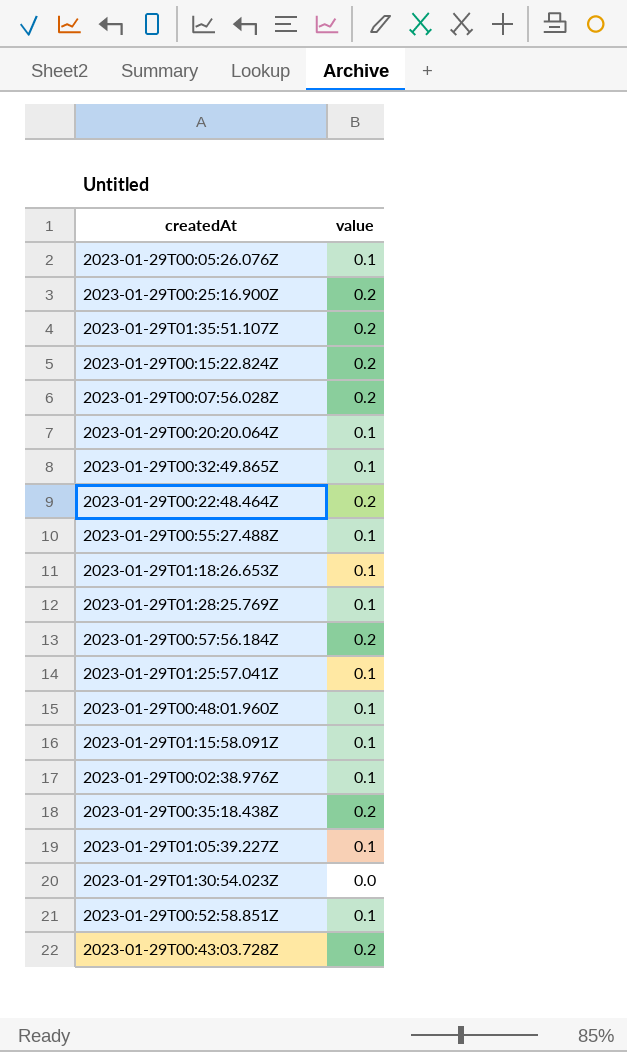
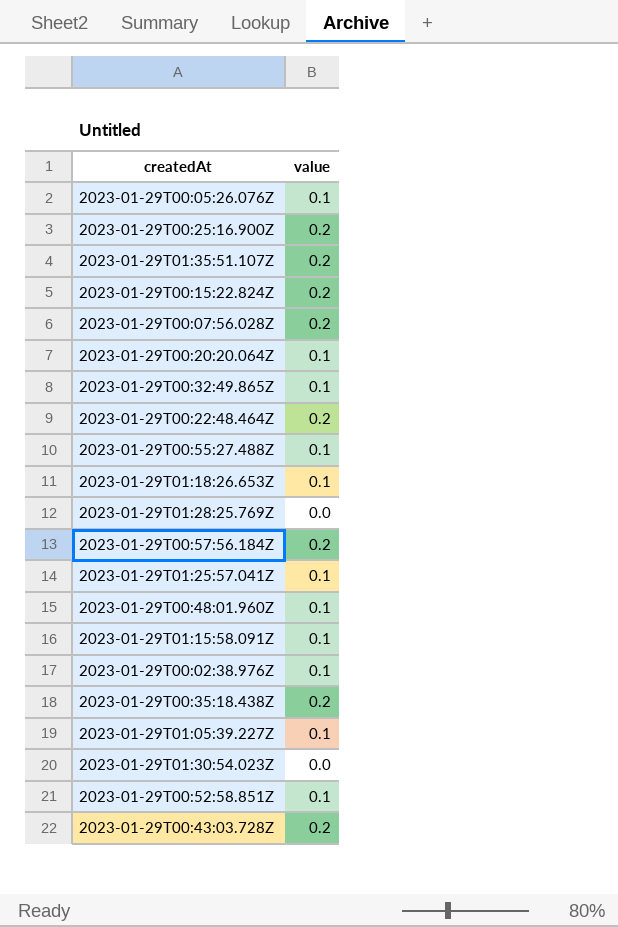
2023-01-29T01:28:25.769Z | value: 0.1 -> 0.0

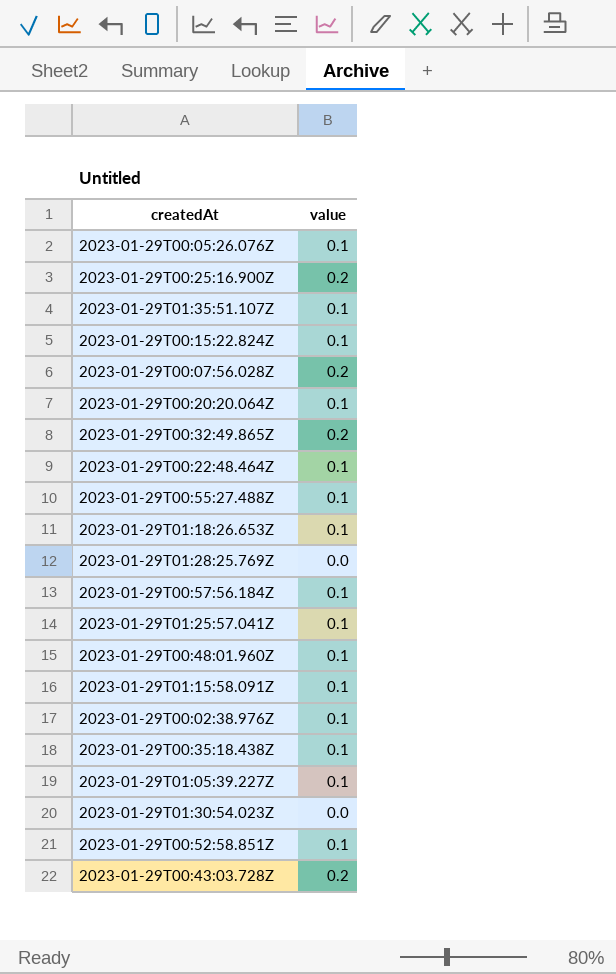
2023-01-29T01:35:51.107Z | value: 0.2 -> 0.1
2023-01-29T00:15:22.824Z | value: 0.2 -> 0.1
2023-01-29T00:32:49.865Z | value: 0.1 -> 0.2
2023-01-29T00:22:48.464Z | value: 0.2 -> 0.1
2023-01-29T00:57:56.184Z | value: 0.2 -> 0.1
2023-01-29T00:35:18.438Z | value: 0.2 -> 0.1

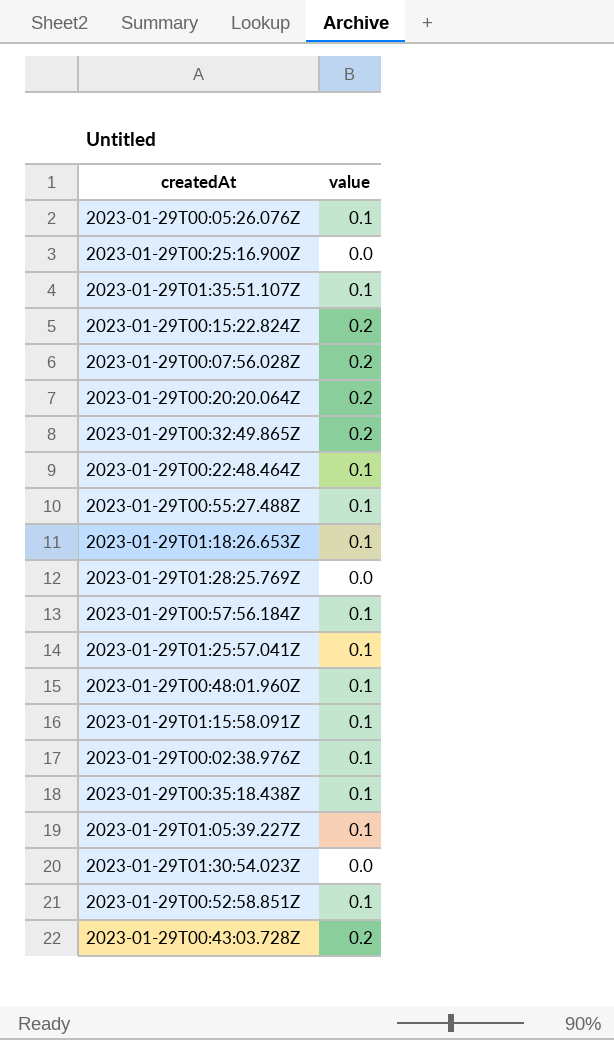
2023-01-29T00:25:16.900Z | value: 0.2 -> 0.0
2023-01-29T00:15:22.824Z | value: 0.1 -> 0.2
2023-01-29T00:20:20.064Z | value: 0.1 -> 0.2

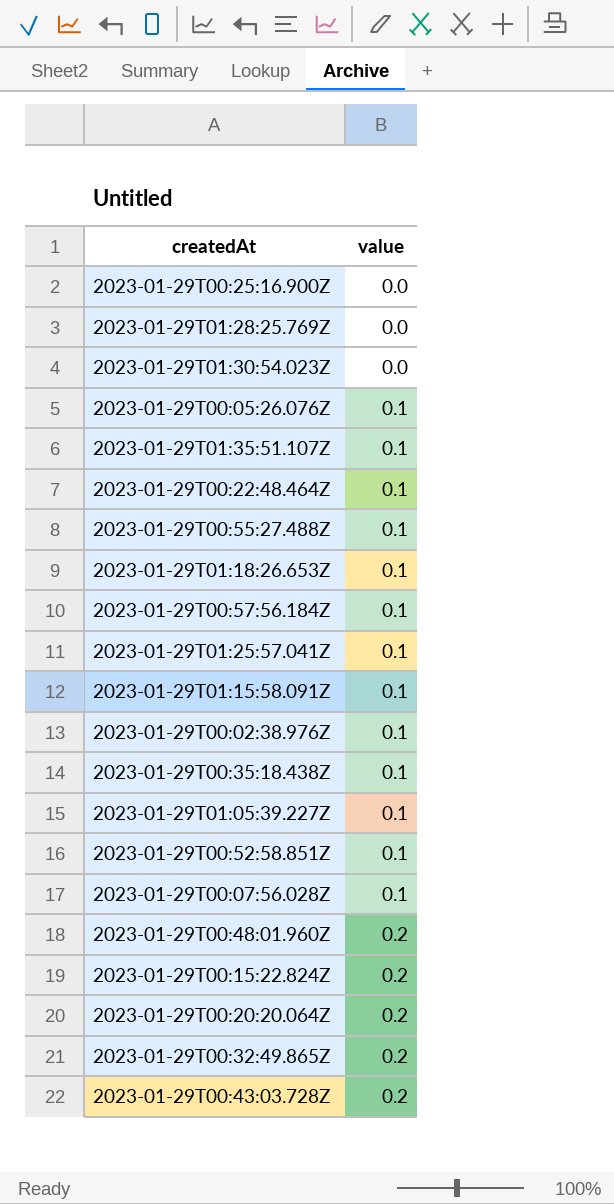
row order: none -> value ascending
2023-01-29T00:07:56.028Z | value: 0.2 -> 0.1
2023-01-29T00:48:01.960Z | value: 0.1 -> 0.2

